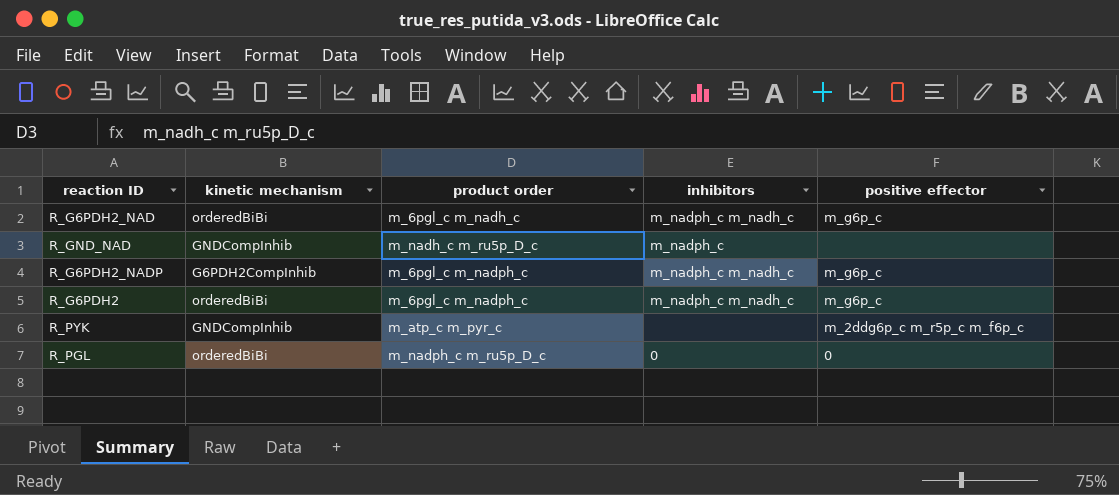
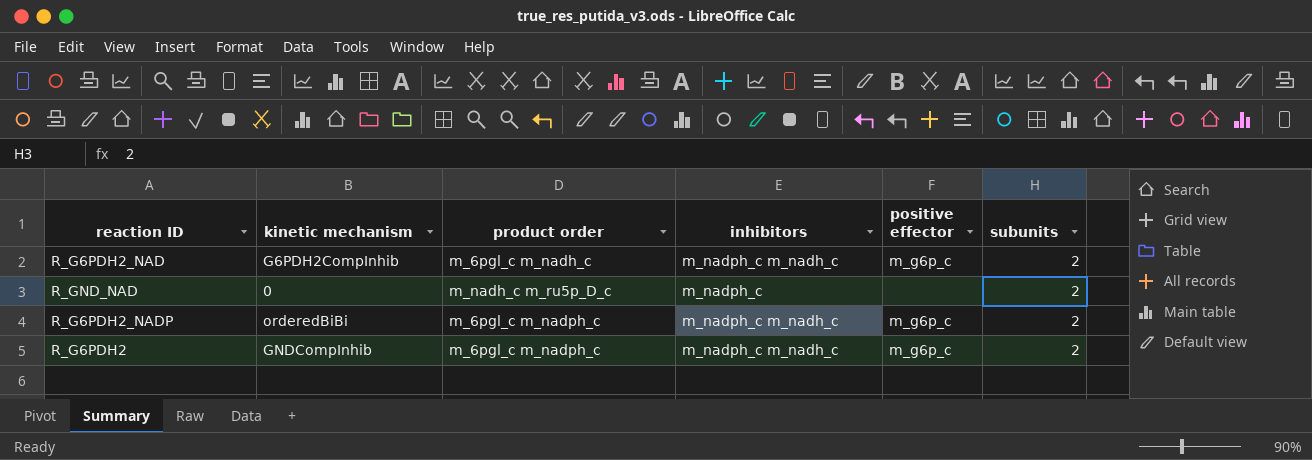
column subunits | position: none -> 6
row R_PYK: GNDCompInhib | m_atp_c m_pyr_c | none | m_2ddg6p_c m_r5p_c m_f6p_c -> none
row R_PGL: orderedBiBi | m_nadph_c m_ru5p_D_c | 0 | 0 -> none
R_G6PDH2_NAD | kinetic mechanism: orderedBiBi -> G6PDH2CompInhib
R_GND_NAD | kinetic mechanism: GNDCompInhib -> 0
R_G6PDH2_NADP | kinetic mechanism: G6PDH2CompInhib -> orderedBiBi
R_G6PDH2 | kinetic mechanism: orderedBiBi -> GNDCompInhib

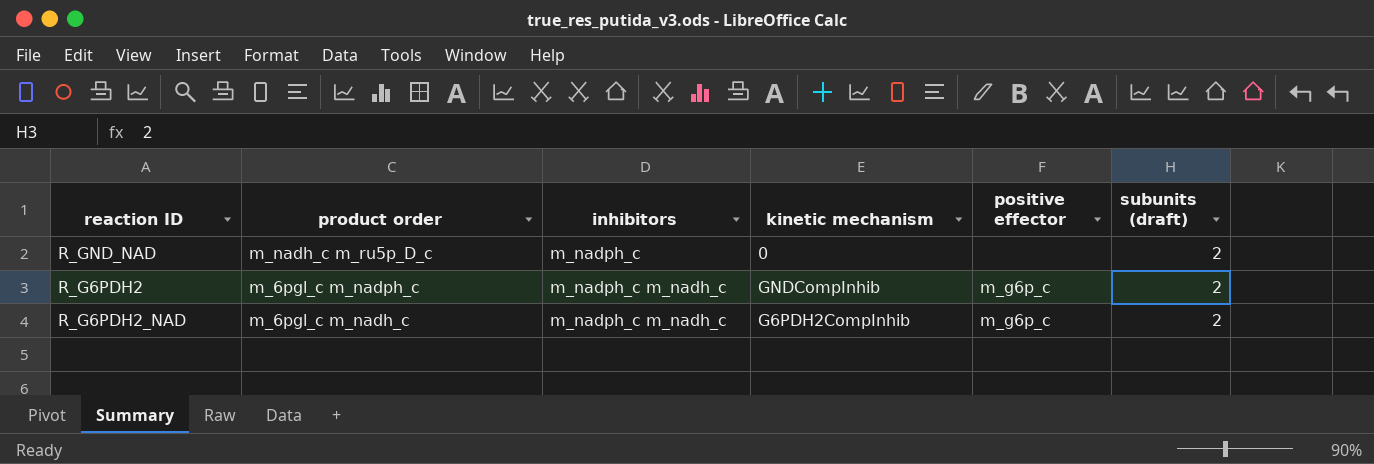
row order: none -> product order descending
column kinetic mechanism | position: 2 -> 4
column name: subunits -> subunits (draft)
row R_G6PDH2_NADP: orderedBiBi | m_6pgl_c m_nadph_c | m_nadph_c m_nadh_c | m_g6p_c | 2 -> none

